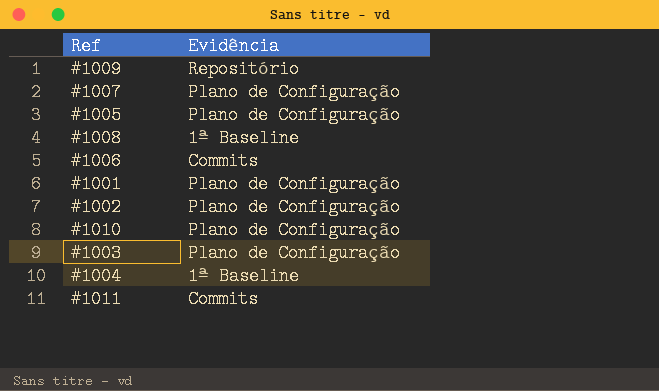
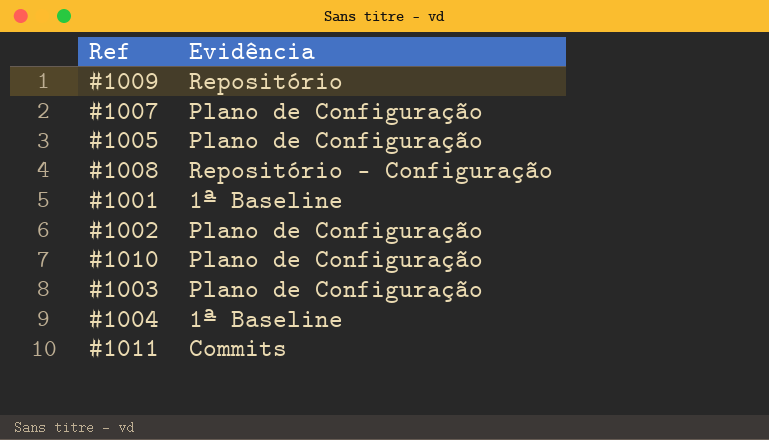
row #1006: Commits -> none
#1008 | Evidência: 1ª Baseline -> Repositório - Configuração
#1001 | Evidência: Plano de Configuração -> 1ª Baseline

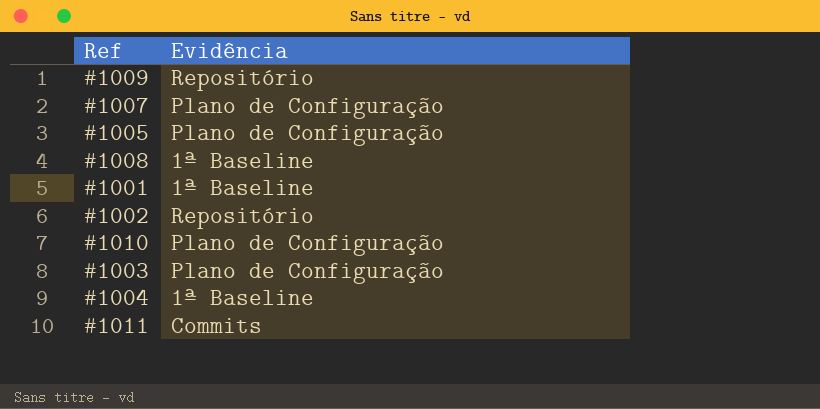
#1008 | Evidência: Repositório - Configuração -> 1ª Baseline
#1002 | Evidência: Plano de Configuração -> Repositório

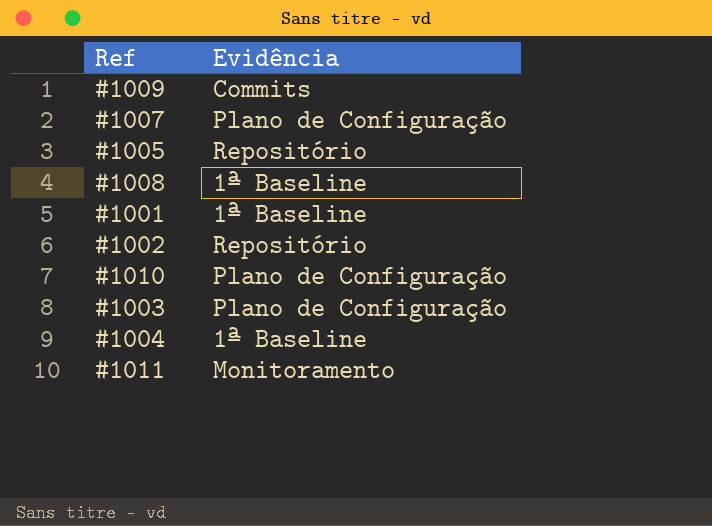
#1009 | Evidência: Repositório -> Commits
#1005 | Evidência: Plano de Configuração -> Repositório
#1011 | Evidência: Commits -> Monitoramento

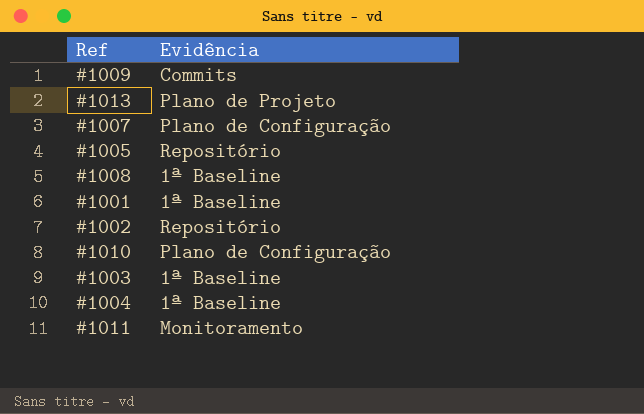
row #1013: none -> Plano de Projeto
#1003 | Evidência: Plano de Configuração -> 1ª Baseline

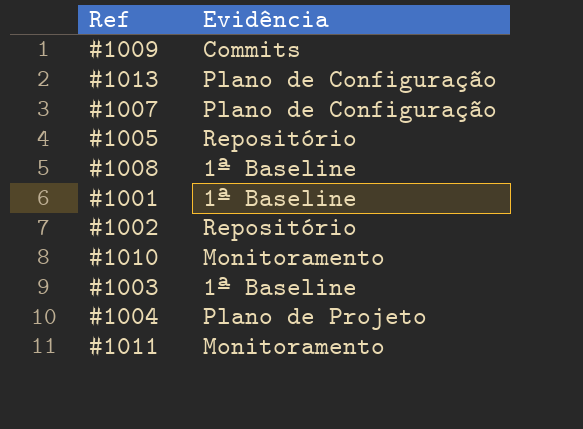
#1013 | Evidência: Plano de Projeto -> Plano de Configuração
#1010 | Evidência: Plano de Configuração -> Monitoramento
#1004 | Evidência: 1ª Baseline -> Plano de Projeto

